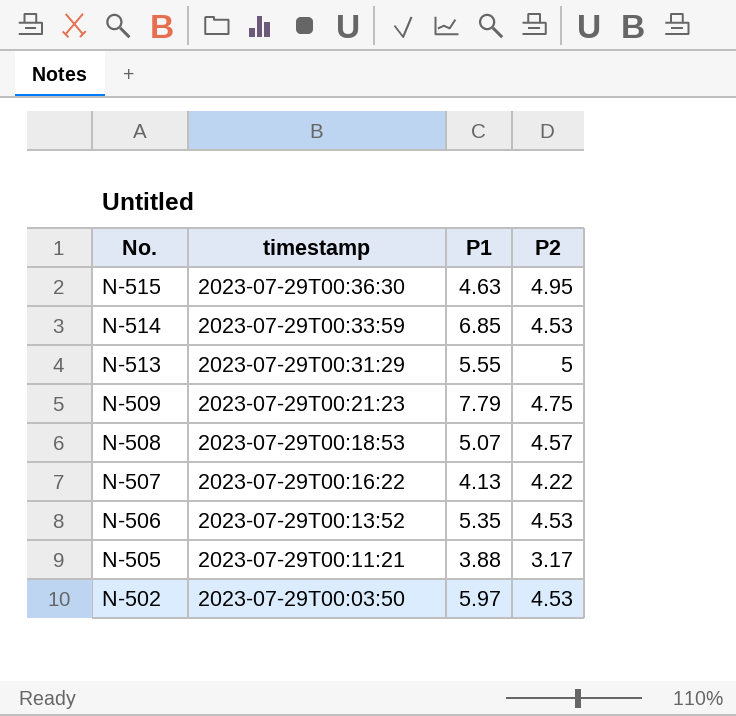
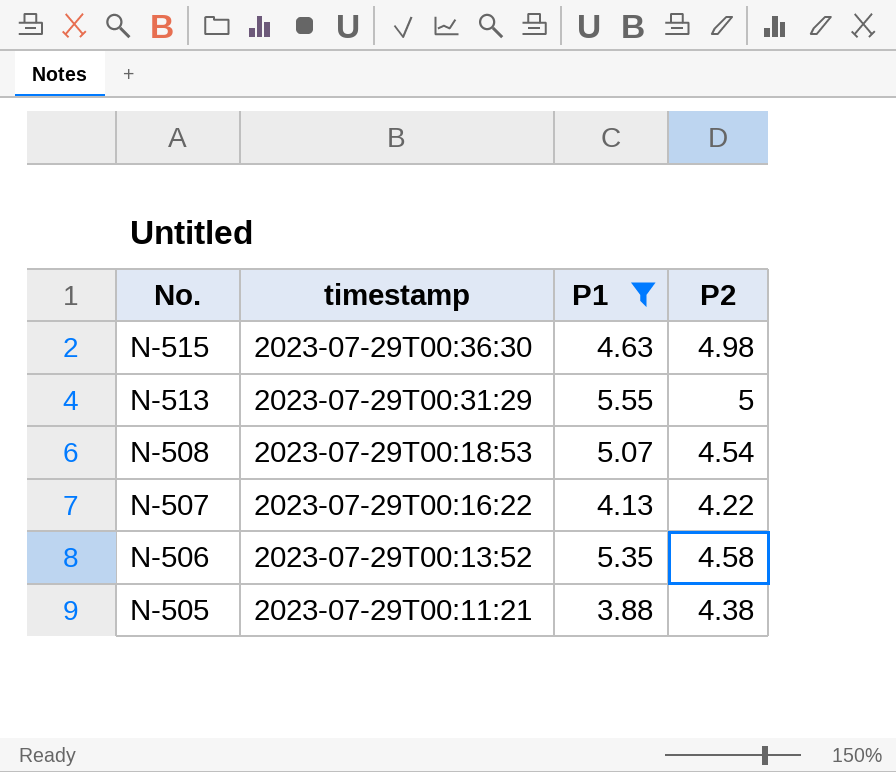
filter: none -> P1 <= 5.55
N-515 | P2: 4.95 -> 4.98
N-508 | P2: 4.57 -> 4.54
N-506 | P2: 4.53 -> 4.58
N-505 | P2: 3.17 -> 4.38

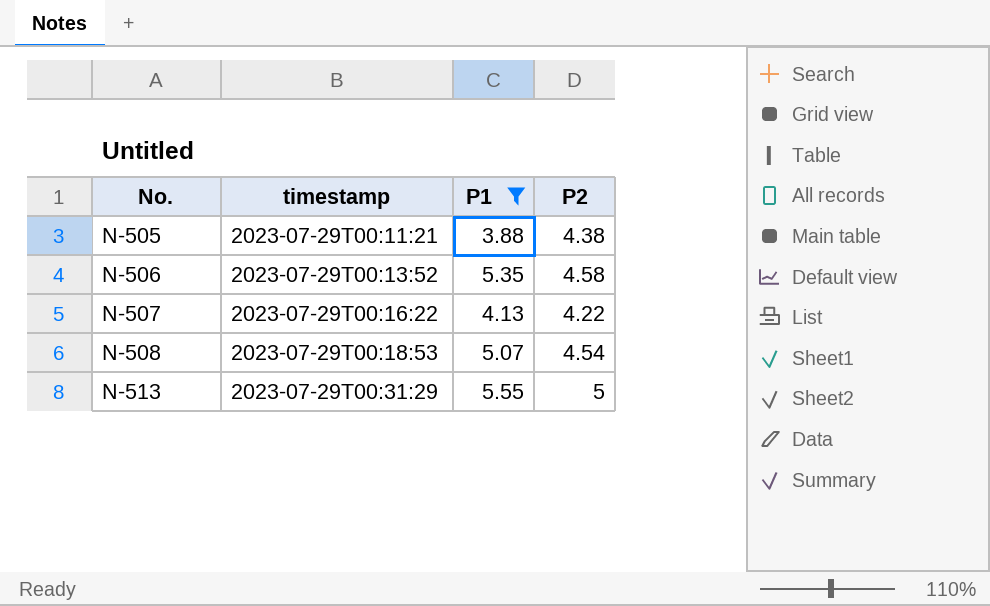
row order: No. descending -> No. ascending
row N-515: 2023-07-29T00:36:30 | 4.63 | 4.98 -> none

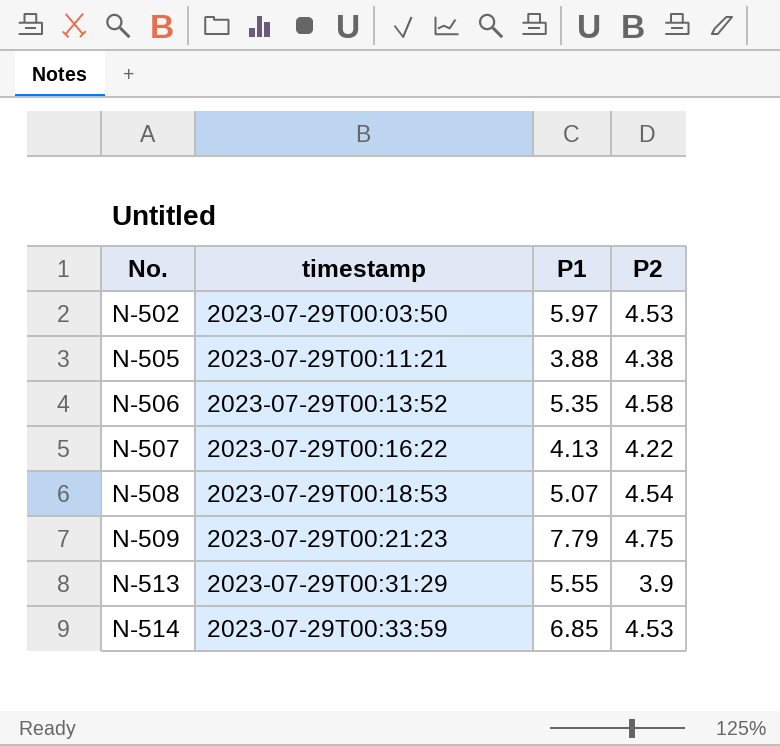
filter: P1 <= 5.55 -> none
N-513 | P2: 5 -> 3.9

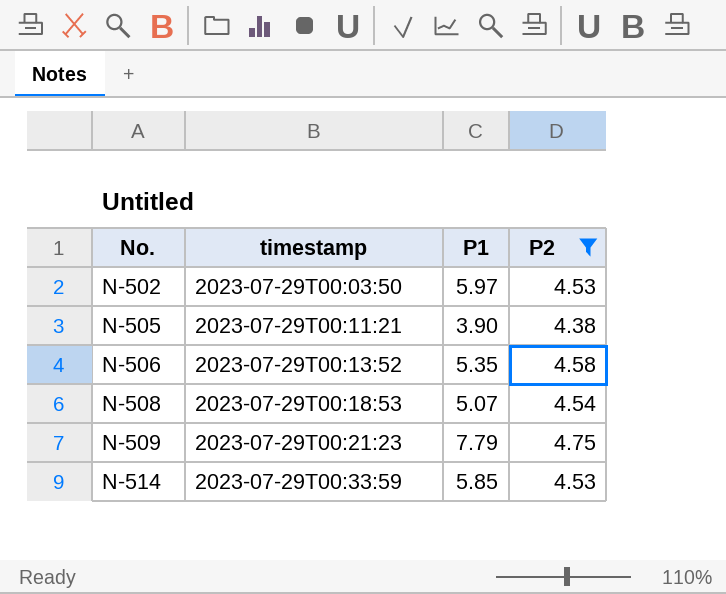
filter: none -> P2 >= 4.38
N-505 | P1: 3.88 -> 3.90
N-514 | P1: 6.85 -> 5.85

